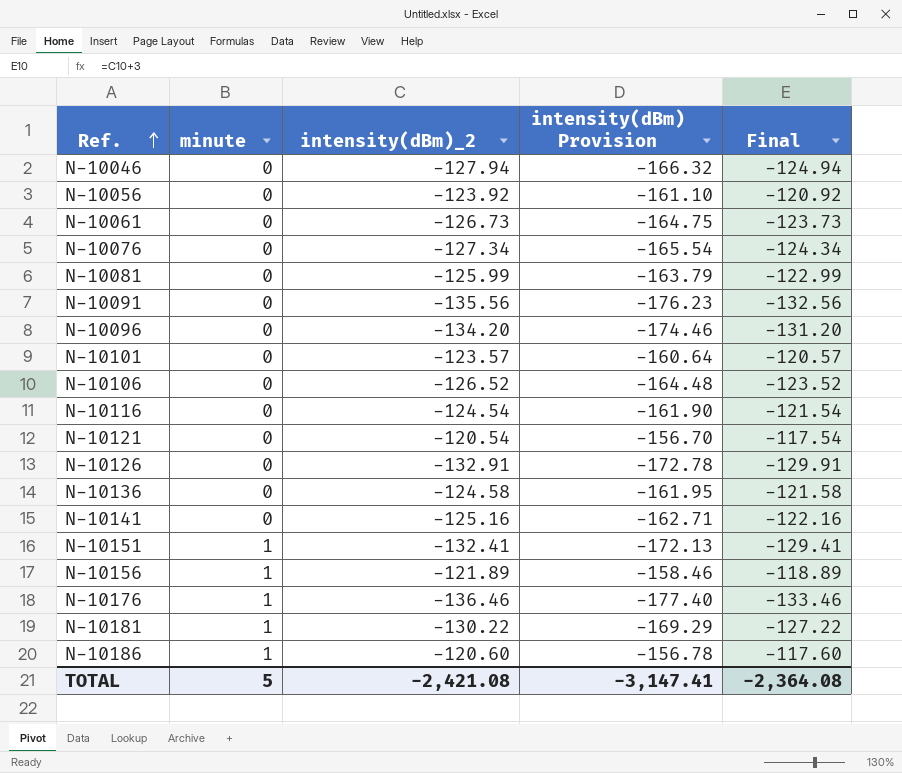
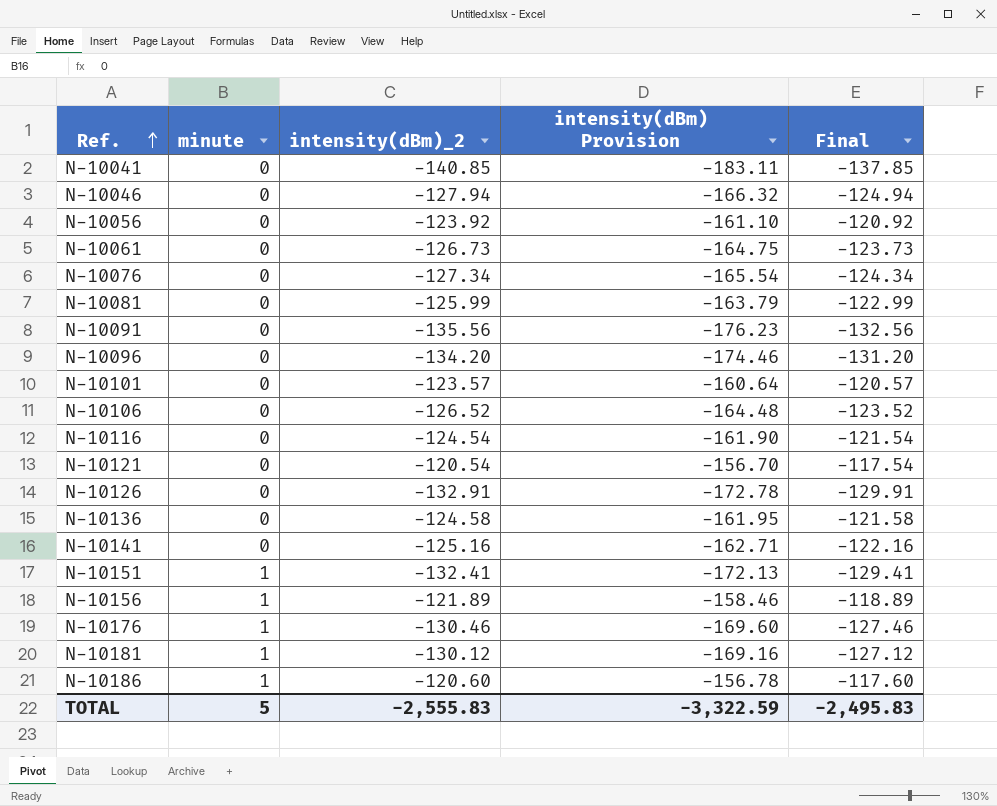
row N-10041: none -> 0 | -140.85 | -183.11 | -137.85
N-10176 | intensity(dBm)_2: -136.46 -> -130.46
N-10176 | intensity(dBm) Provision: -177.40 -> -169.60
N-10176 | Final: -133.46 -> -127.46
N-10181 | intensity(dBm)_2: -130.22 -> -130.12
N-10181 | intensity(dBm) Provision: -169.29 -> -169.16
N-10181 | Final: -127.22 -> -127.12
TOTAL | intensity(dBm)_2: -2,421.08 -> -2,555.83
TOTAL | intensity(dBm) Provision: -3,147.41 -> -3,322.59
TOTAL | Final: -2,364.08 -> -2,495.83

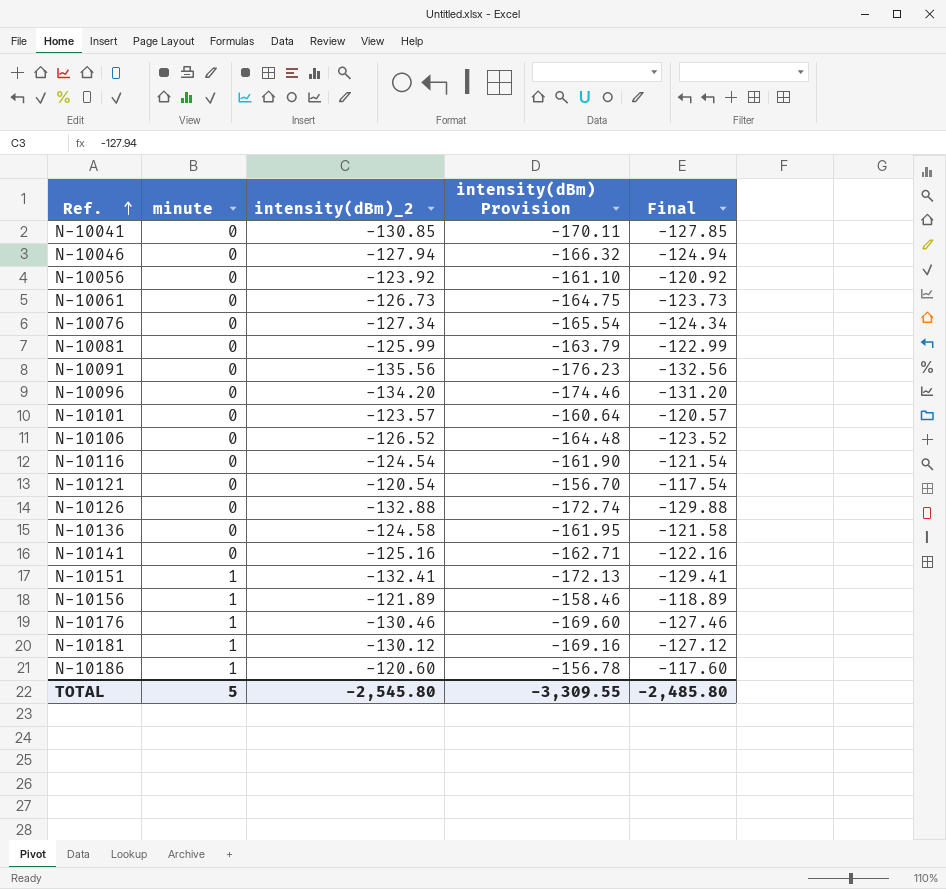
N-10041 | intensity(dBm)_2: -140.85 -> -130.85
N-10041 | intensity(dBm) Provision: -183.11 -> -170.11
N-10041 | Final: -137.85 -> -127.85
N-10126 | intensity(dBm)_2: -132.91 -> -132.88
N-10126 | intensity(dBm) Provision: -172.78 -> -172.74
N-10126 | Final: -129.91 -> -129.88
TOTAL | intensity(dBm)_2: -2,555.83 -> -2,545.80
TOTAL | intensity(dBm) Provision: -3,322.59 -> -3,309.55
TOTAL | Final: -2,495.83 -> -2,485.80

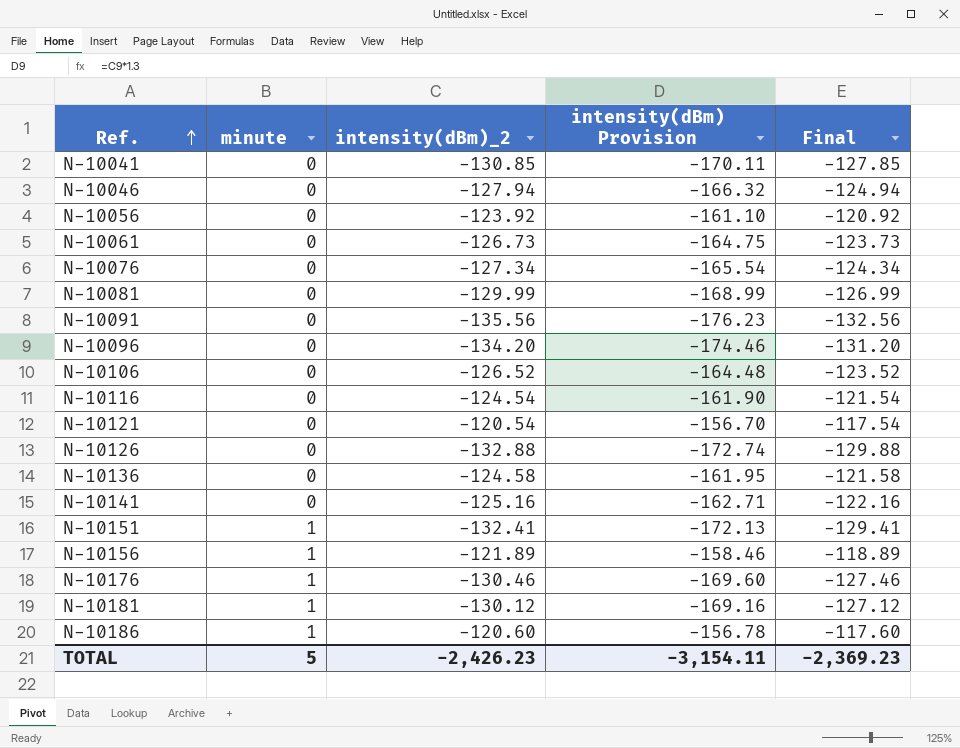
row N-10101: 0 | -123.57 | -160.64 | -120.57 -> none
N-10081 | intensity(dBm)_2: -125.99 -> -129.99
N-10081 | intensity(dBm) Provision: -163.79 -> -168.99
N-10081 | Final: -122.99 -> -126.99
TOTAL | intensity(dBm)_2: -2,545.80 -> -2,426.23
TOTAL | intensity(dBm) Provision: -3,309.55 -> -3,154.11
TOTAL | Final: -2,485.80 -> -2,369.23

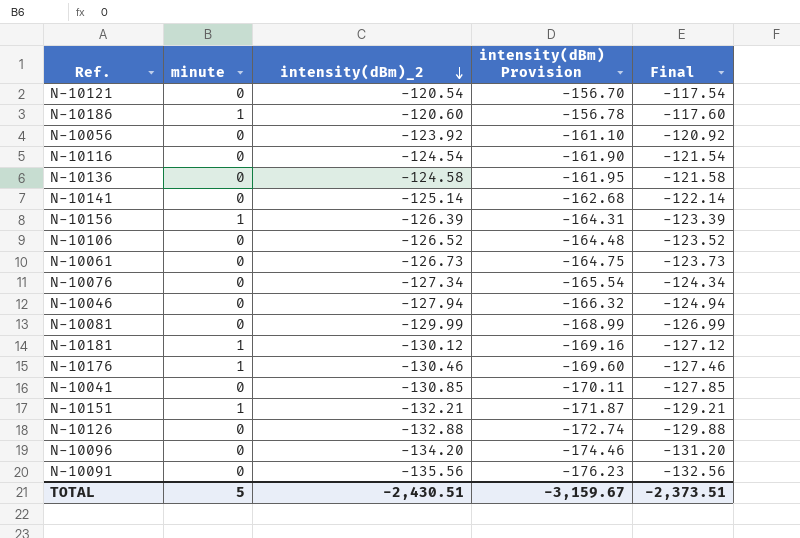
row order: Ref. ascending -> intensity(dBm)_2 descending
N-10141 | intensity(dBm)_2: -125.16 -> -125.14
N-10141 | intensity(dBm) Provision: -162.71 -> -162.68
N-10141 | Final: -122.16 -> -122.14
N-10156 | intensity(dBm)_2: -121.89 -> -126.39
N-10156 | intensity(dBm) Provision: -158.46 -> -164.31
N-10156 | Final: -118.89 -> -123.39
N-10151 | intensity(dBm)_2: -132.41 -> -132.21
N-10151 | intensity(dBm) Provision: -172.13 -> -171.87
N-10151 | Final: -129.41 -> -129.21
TOTAL | intensity(dBm)_2: -2,426.23 -> -2,430.51
TOTAL | intensity(dBm) Provision: -3,154.11 -> -3,159.67
TOTAL | Final: -2,369.23 -> -2,373.51

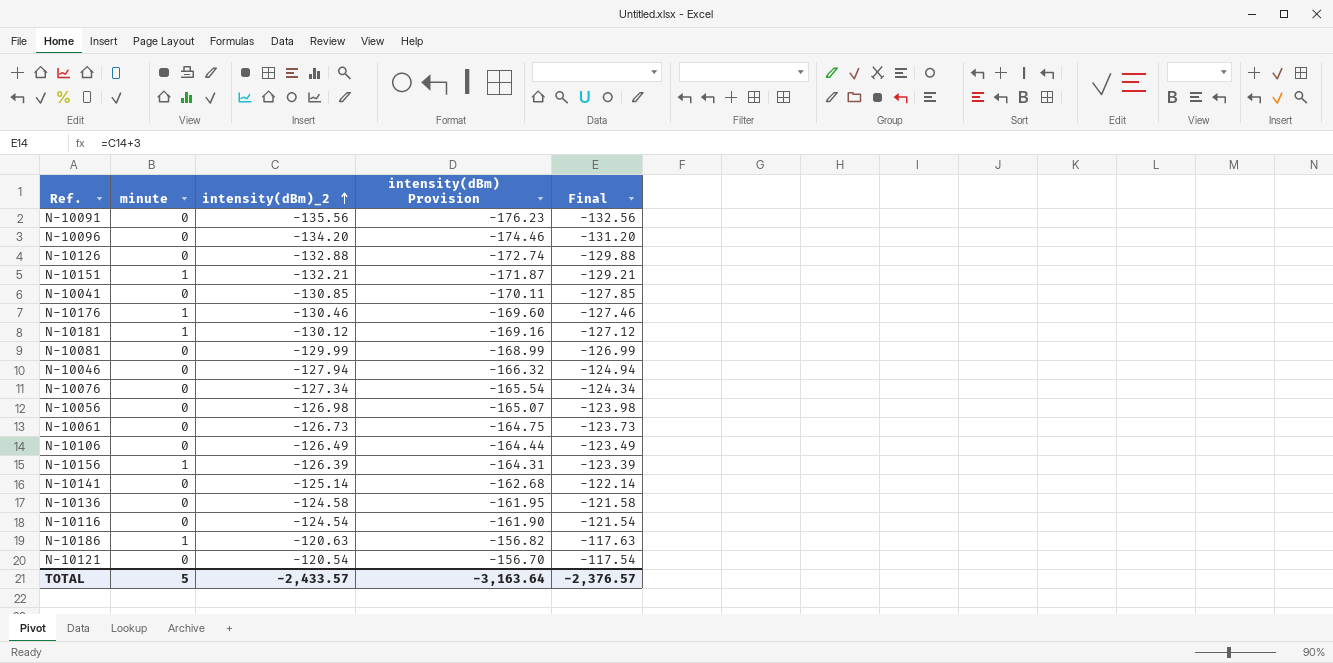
row order: intensity(dBm)_2 descending -> intensity(dBm)_2 ascending
N-10056 | intensity(dBm)_2: -123.92 -> -126.98
N-10056 | intensity(dBm) Provision: -161.10 -> -165.07
N-10056 | Final: -120.92 -> -123.98
N-10106 | intensity(dBm)_2: -126.52 -> -126.49
N-10106 | intensity(dBm) Provision: -164.48 -> -164.44
N-10106 | Final: -123.52 -> -123.49
N-10186 | intensity(dBm)_2: -120.60 -> -120.63
N-10186 | intensity(dBm) Provision: -156.78 -> -156.82
N-10186 | Final: -117.60 -> -117.63
TOTAL | intensity(dBm)_2: -2,430.51 -> -2,433.57
TOTAL | intensity(dBm) Provision: -3,159.67 -> -3,163.64
TOTAL | Final: -2,373.51 -> -2,376.57

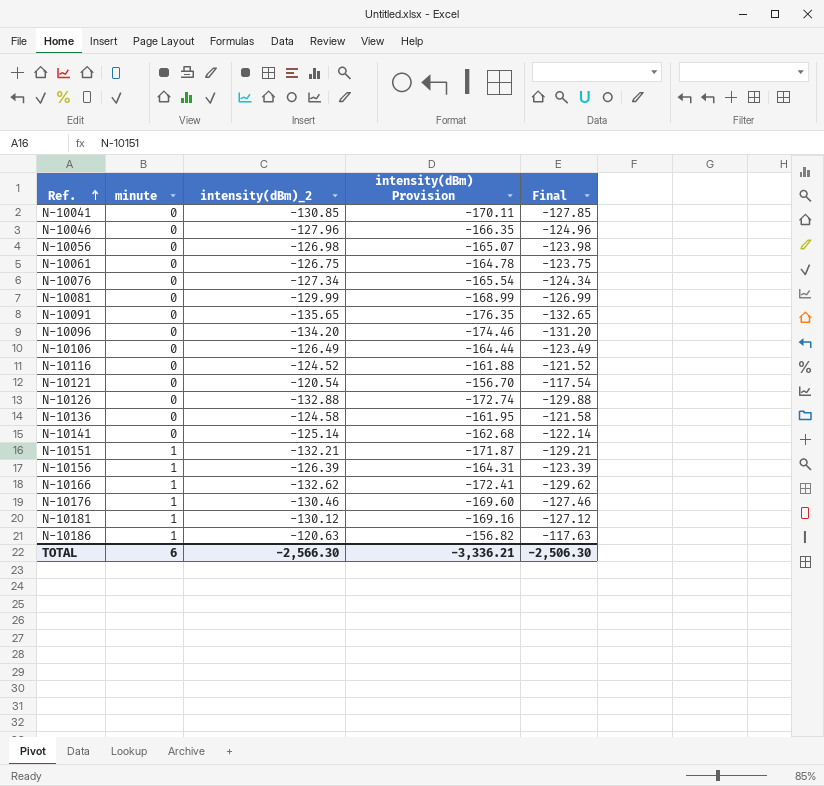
row order: intensity(dBm)_2 ascending -> Ref. ascending
N-10046 | intensity(dBm)_2: -127.94 -> -127.96
N-10046 | intensity(dBm) Provision: -166.32 -> -166.35
N-10046 | Final: -124.94 -> -124.96
N-10061 | intensity(dBm)_2: -126.73 -> -126.75
N-10061 | intensity(dBm) Provision: -164.75 -> -164.78
N-10061 | Final: -123.73 -> -123.75
N-10091 | intensity(dBm)_2: -135.56 -> -135.65
N-10091 | intensity(dBm) Provision: -176.23 -> -176.35
N-10091 | Final: -132.56 -> -132.65
N-10116 | intensity(dBm)_2: -124.54 -> -124.52
N-10116 | intensity(dBm) Provision: -161.90 -> -161.88
N-10116 | Final: -121.54 -> -121.52
row N-10166: none -> 1 | -132.62 | -172.41 | -129.62
TOTAL | minute: 5 -> 6
TOTAL | intensity(dBm)_2: -2,433.57 -> -2,566.30
TOTAL | intensity(dBm) Provision: -3,163.64 -> -3,336.21
TOTAL | Final: -2,376.57 -> -2,506.30

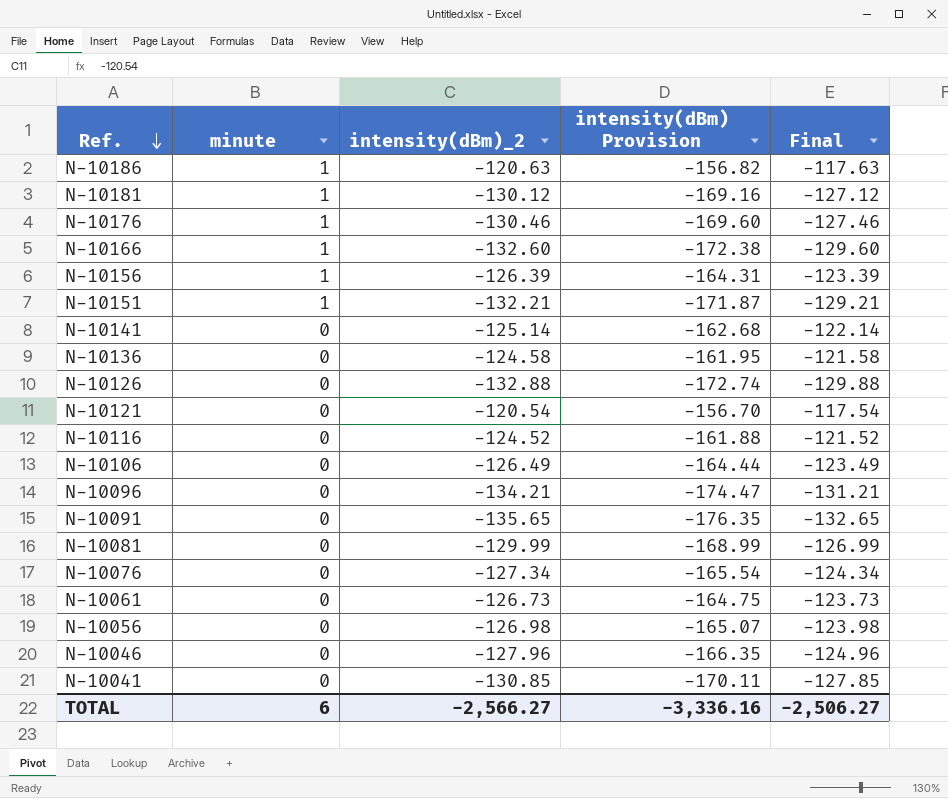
row order: Ref. ascending -> Ref. descending
N-10166 | intensity(dBm)_2: -132.62 -> -132.60
N-10166 | intensity(dBm) Provision: -172.41 -> -172.38
N-10166 | Final: -129.62 -> -129.60
N-10096 | intensity(dBm)_2: -134.20 -> -134.21
N-10096 | intensity(dBm) Provision: -174.46 -> -174.47
N-10096 | Final: -131.20 -> -131.21
N-10061 | intensity(dBm)_2: -126.75 -> -126.73
N-10061 | intensity(dBm) Provision: -164.78 -> -164.75
N-10061 | Final: -123.75 -> -123.73
TOTAL | intensity(dBm)_2: -2,566.30 -> -2,566.27
TOTAL | intensity(dBm) Provision: -3,336.21 -> -3,336.16
TOTAL | Final: -2,506.30 -> -2,506.27

